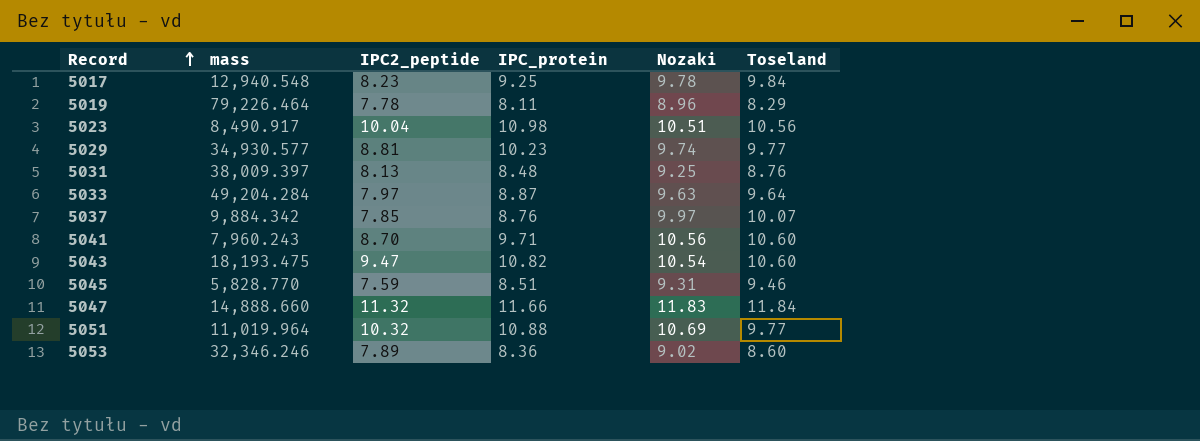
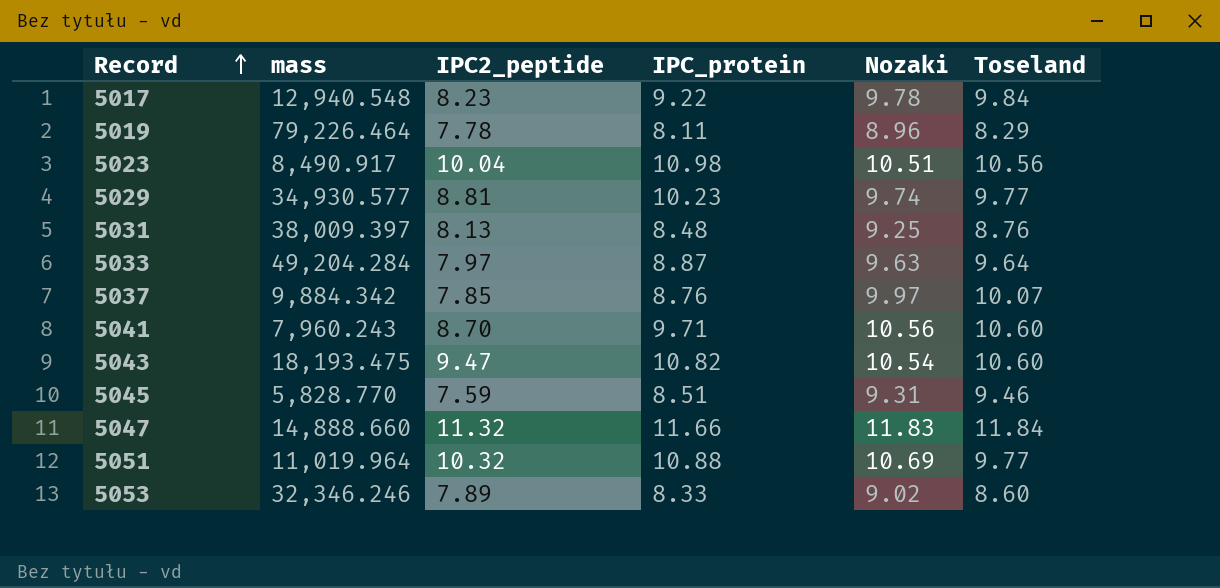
5017 | IPC_protein: 9.25 -> 9.22
5053 | IPC_protein: 8.36 -> 8.33

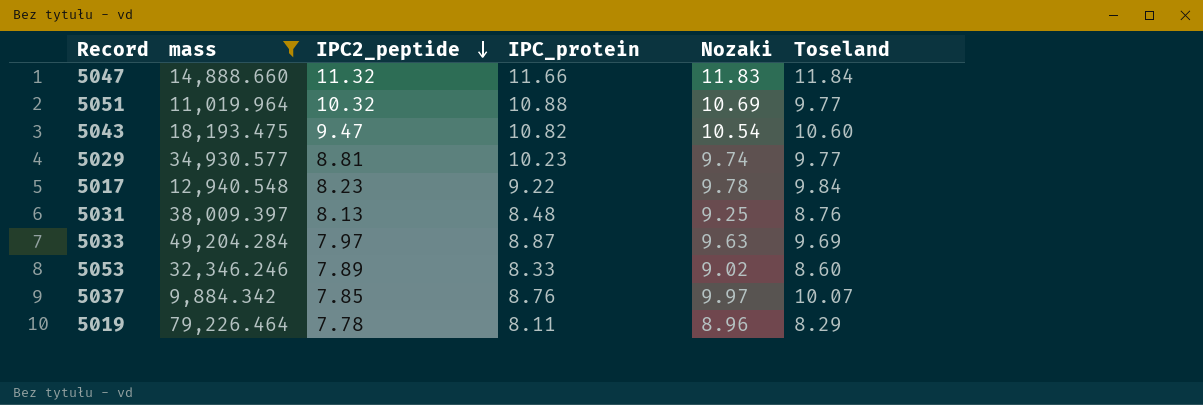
filter: none -> mass >= 9,884.342
row order: Record ascending -> IPC2_peptide descending
5033 | Toseland: 9.64 -> 9.69

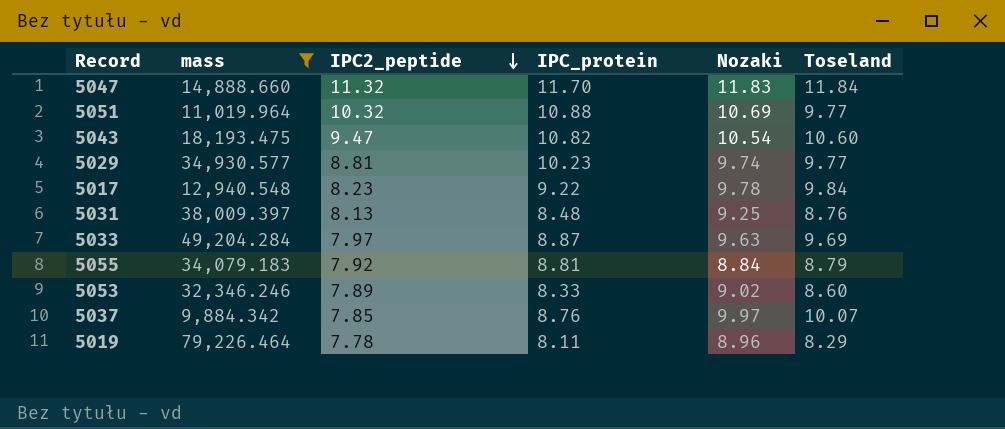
5047 | IPC_protein: 11.66 -> 11.70
row 5055: none -> 34,079.183 | 7.92 | 8.81 | 8.84 | 8.79

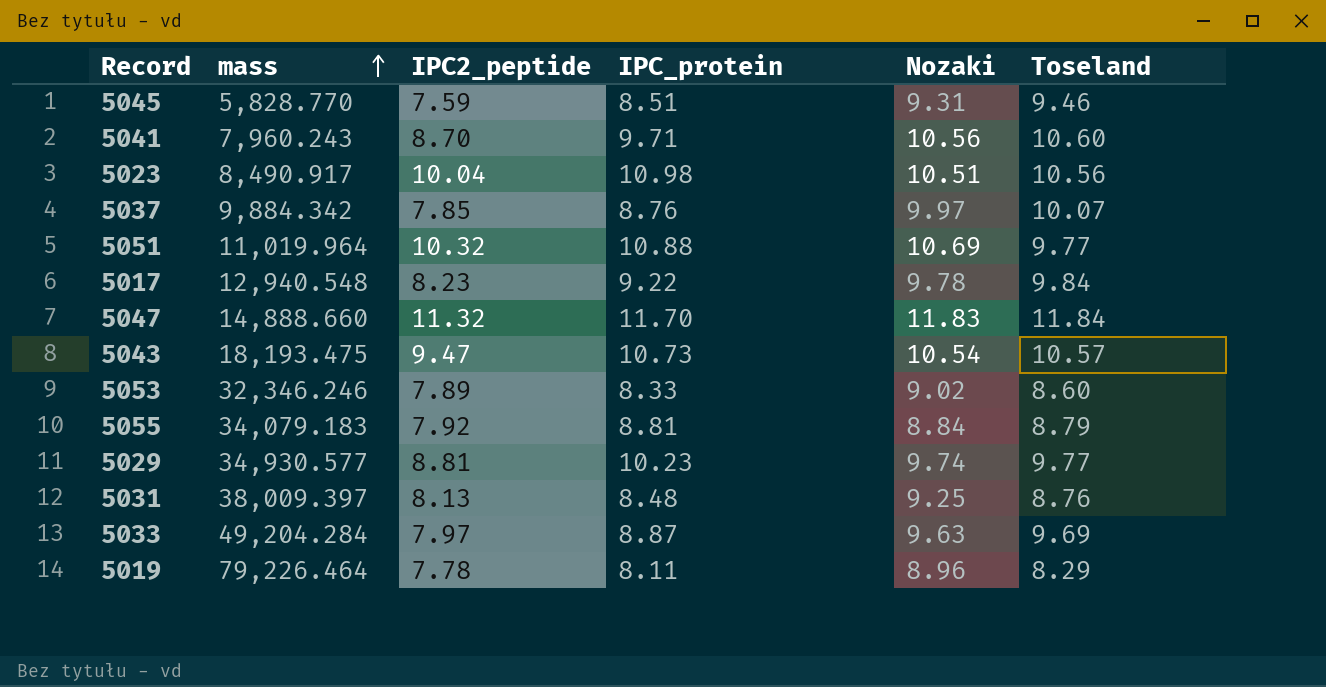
filter: mass >= 9,884.342 -> none
row order: IPC2_peptide descending -> mass ascending
5043 | IPC_protein: 10.82 -> 10.73
5043 | Toseland: 10.60 -> 10.57

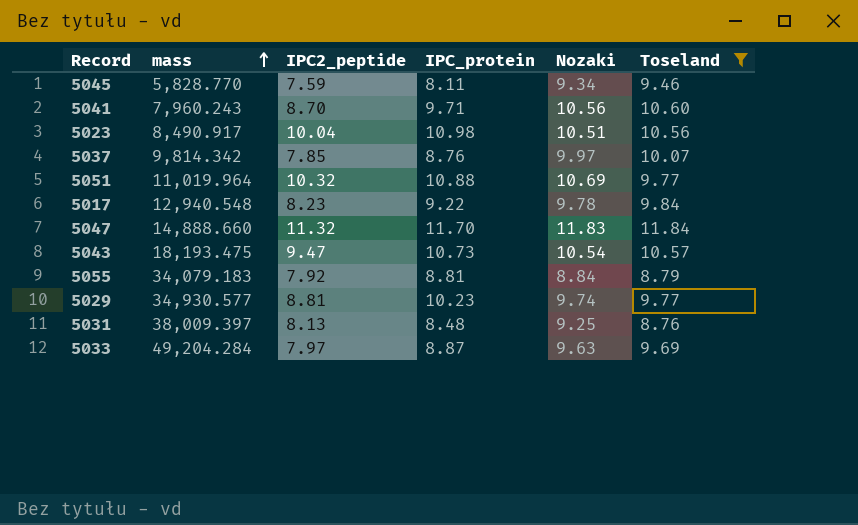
filter: none -> Toseland >= 8.76
5045 | IPC_protein: 8.51 -> 8.11
5045 | Nozaki: 9.31 -> 9.34
5037 | mass: 9,884.342 -> 9,814.342

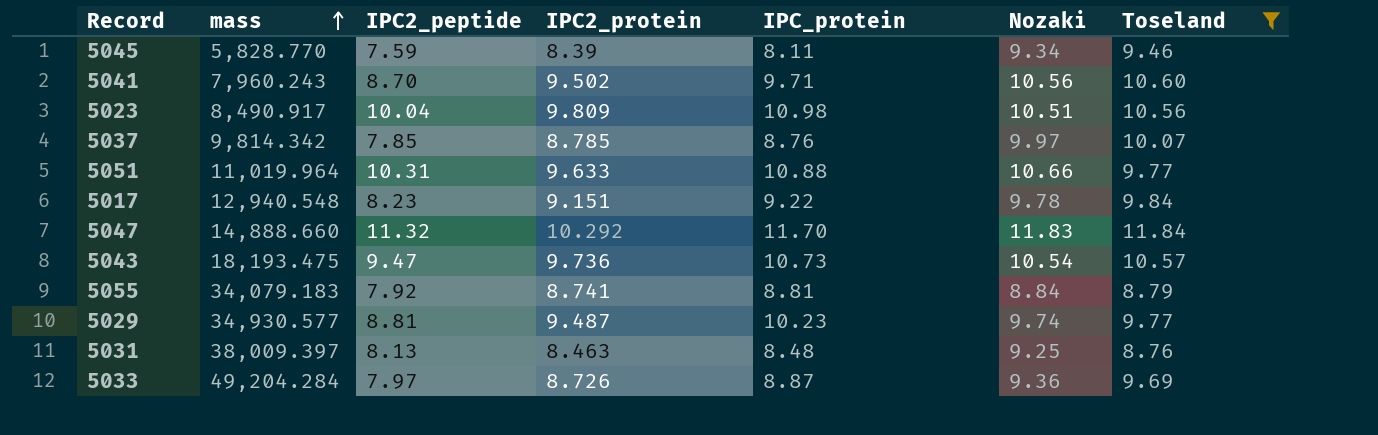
column IPC2_protein | position: none -> 4
5051 | IPC2_peptide: 10.32 -> 10.31
5051 | Nozaki: 10.69 -> 10.66
5033 | Nozaki: 9.63 -> 9.36

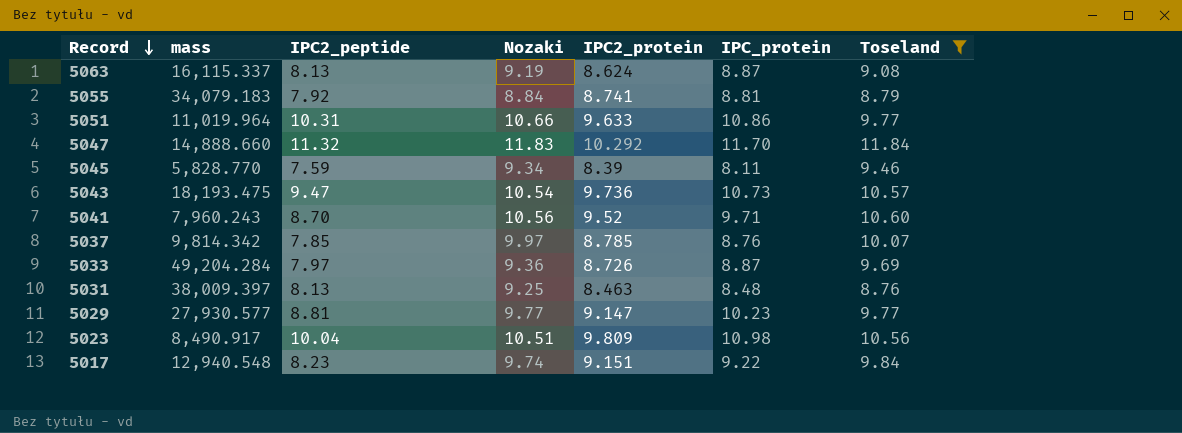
row order: mass ascending -> Record descending
column Nozaki | position: 6 -> 4
row 5063: none -> 16,115.337 | 8.13 | 9.19 | 8.624 | 8.87 | 9.08
5051 | IPC_protein: 10.88 -> 10.86
5041 | IPC2_protein: 9.502 -> 9.52
5029 | mass: 34,930.577 -> 27,930.577
5029 | Nozaki: 9.74 -> 9.77
5029 | IPC2_protein: 9.487 -> 9.147
5017 | Nozaki: 9.78 -> 9.74

